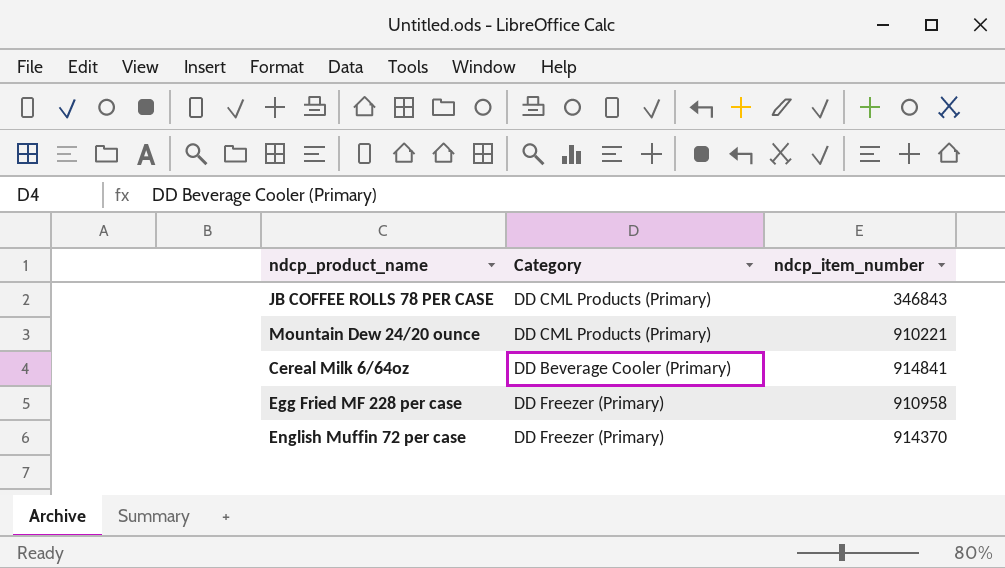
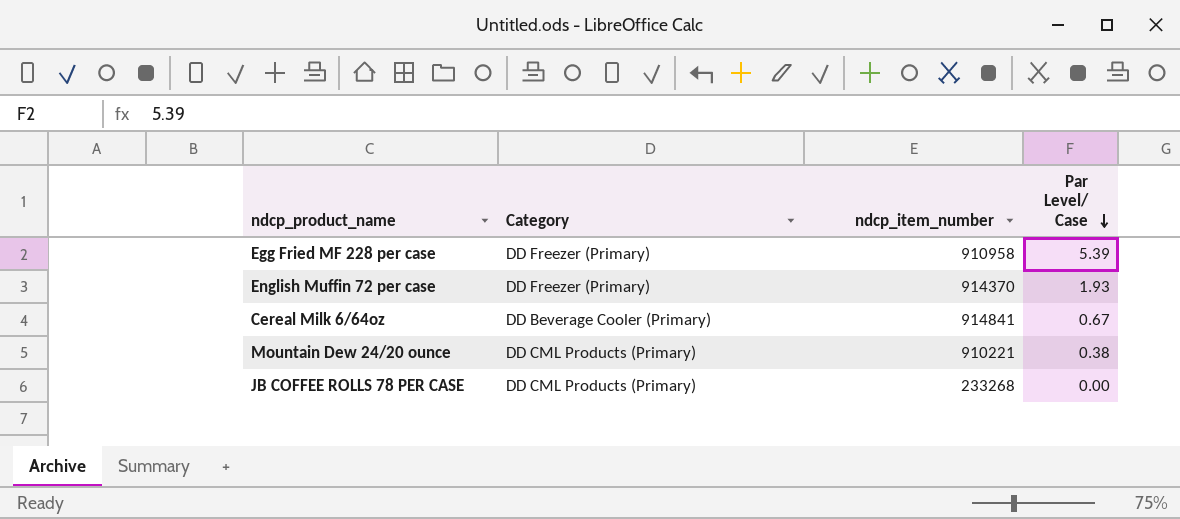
row order: none -> Par Level/ Case descending
column Par Level/ Case | position: none -> 4
JB COFFEE ROLLS 78 PER CASE | ndcp_item_number: 346843 -> 233268

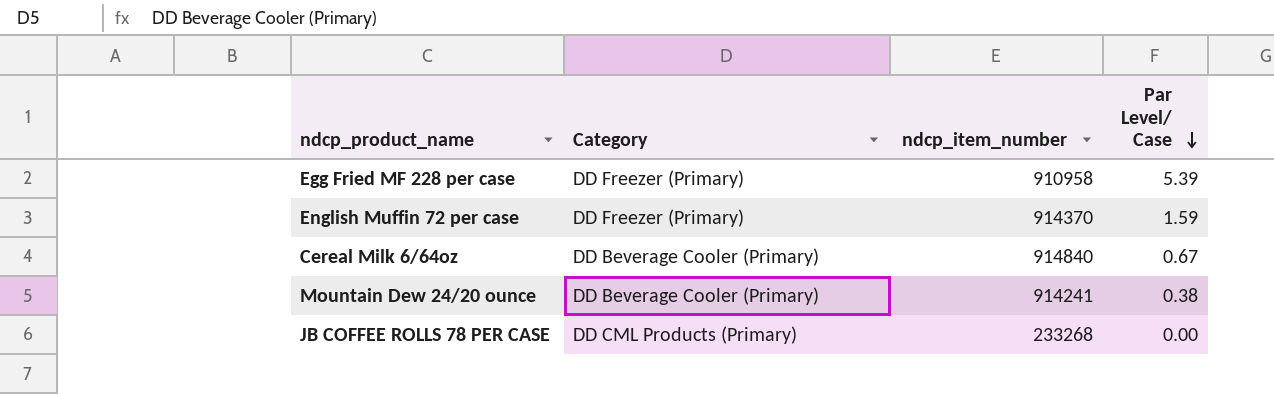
English Muffin 72 per case | Par Level/ Case: 1.93 -> 1.59
Cereal Milk 6/64oz | ndcp_item_number: 914841 -> 914840
Mountain Dew 24/20 ounce | Category: DD CML Products (Primary) -> DD Beverage Cooler (Primary)
Mountain Dew 24/20 ounce | ndcp_item_number: 910221 -> 914241

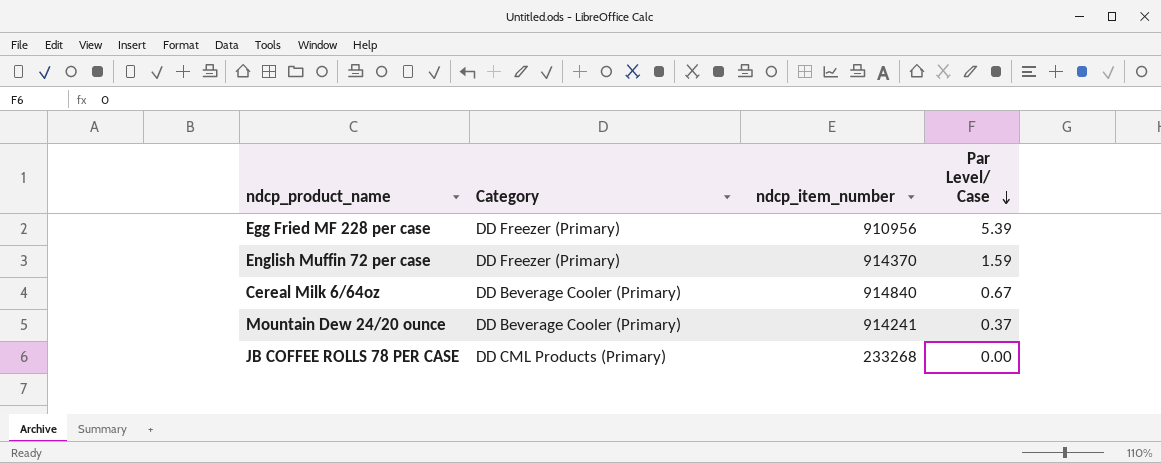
Egg Fried MF 228 per case | ndcp_item_number: 910958 -> 910956
Mountain Dew 24/20 ounce | Par Level/ Case: 0.38 -> 0.37

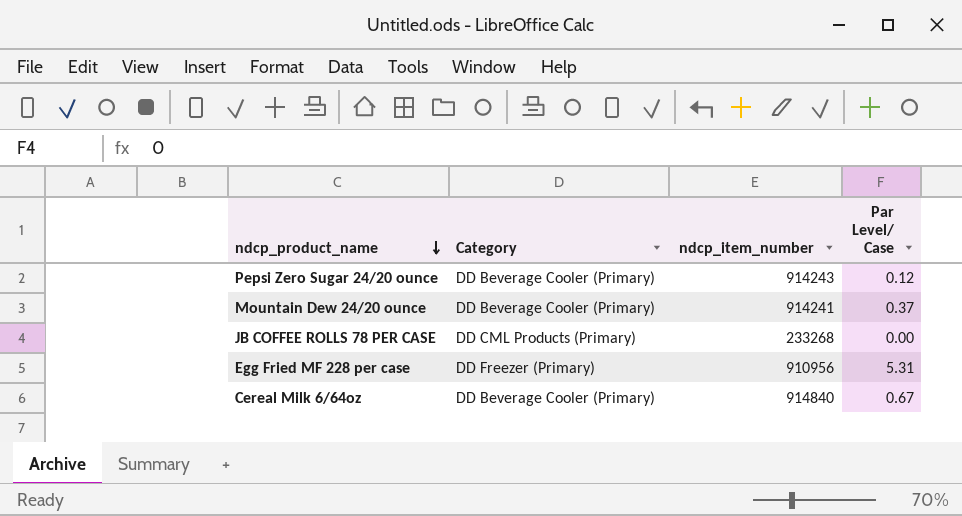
row order: Par Level/ Case descending -> ndcp_product_name descending
row English Muffin 72 per case: DD Freezer (Primary) | 914370 | 1.59 -> none
row Pepsi Zero Sugar 24/20 ounce: none -> DD Beverage Cooler (Primary) | 914243 | 0.12
Egg Fried MF 228 per case | Par Level/ Case: 5.39 -> 5.31

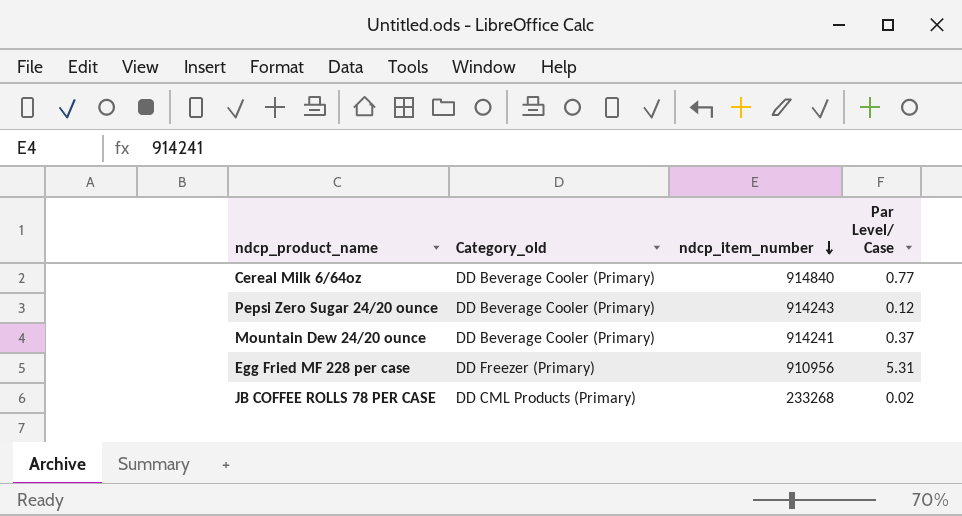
row order: ndcp_product_name descending -> ndcp_item_number descending
column name: Category -> Category_old
Cereal Milk 6/64oz | Par Level/ Case: 0.67 -> 0.77
JB COFFEE ROLLS 78 PER CASE | Par Level/ Case: 0.00 -> 0.02

